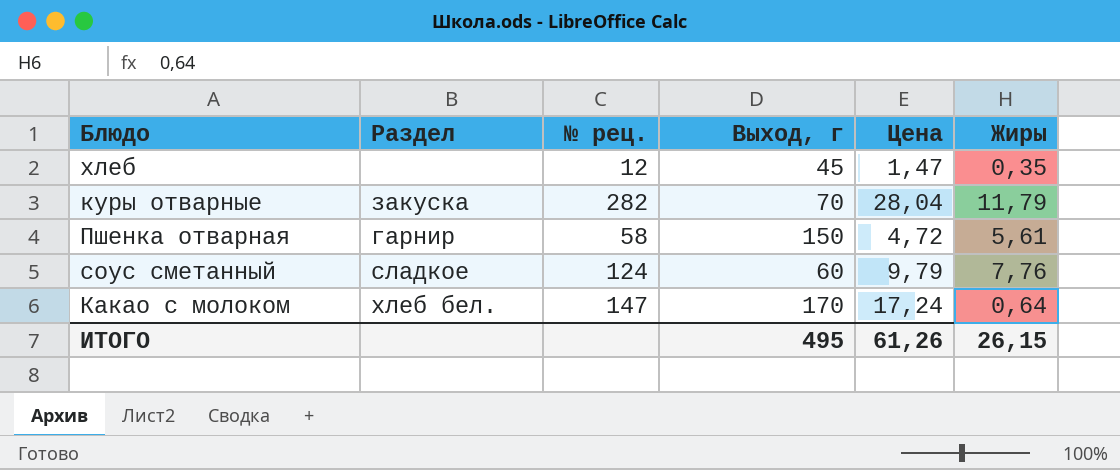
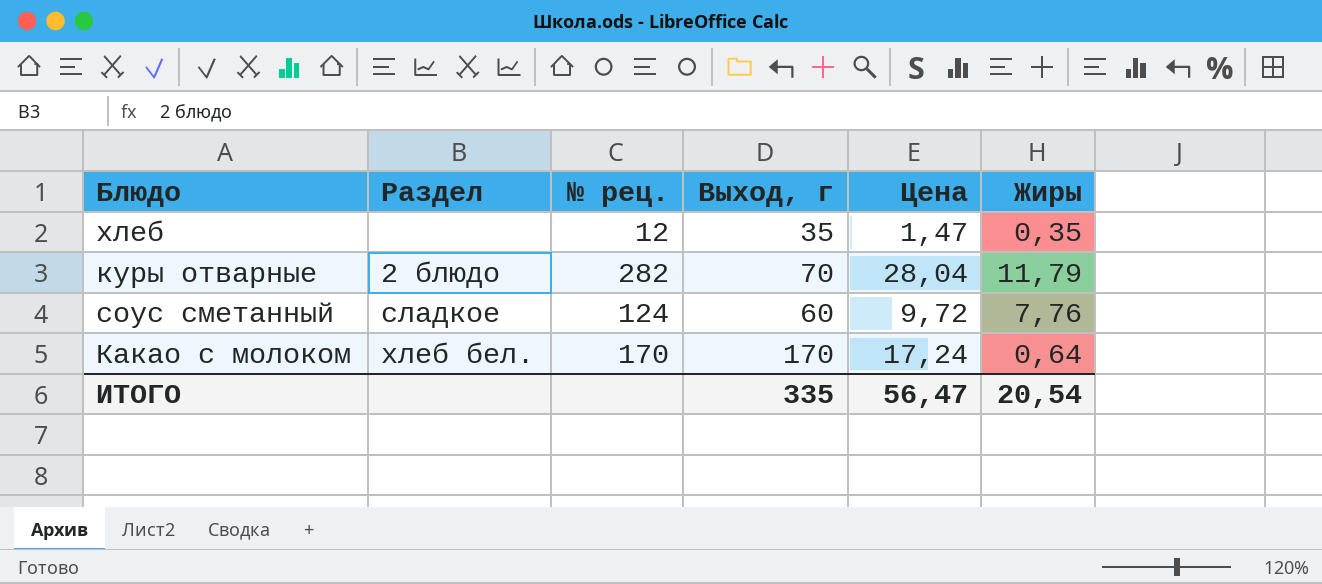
row Пшенка отварная: гарнир | 58 | 150 | 4,72 | 5,61 -> none
хлеб | Выход, г: 45 -> 35
куры отварные | Раздел: закуска -> 2 блюдо
соус сметанный | Цена: 9,79 -> 9,72
Какао с молоком | № рец.: 147 -> 170
ИТОГО | Выход, г: 495 -> 335
ИТОГО | Цена: 61,26 -> 56,47
ИТОГО | Жиры: 26,15 -> 20,54

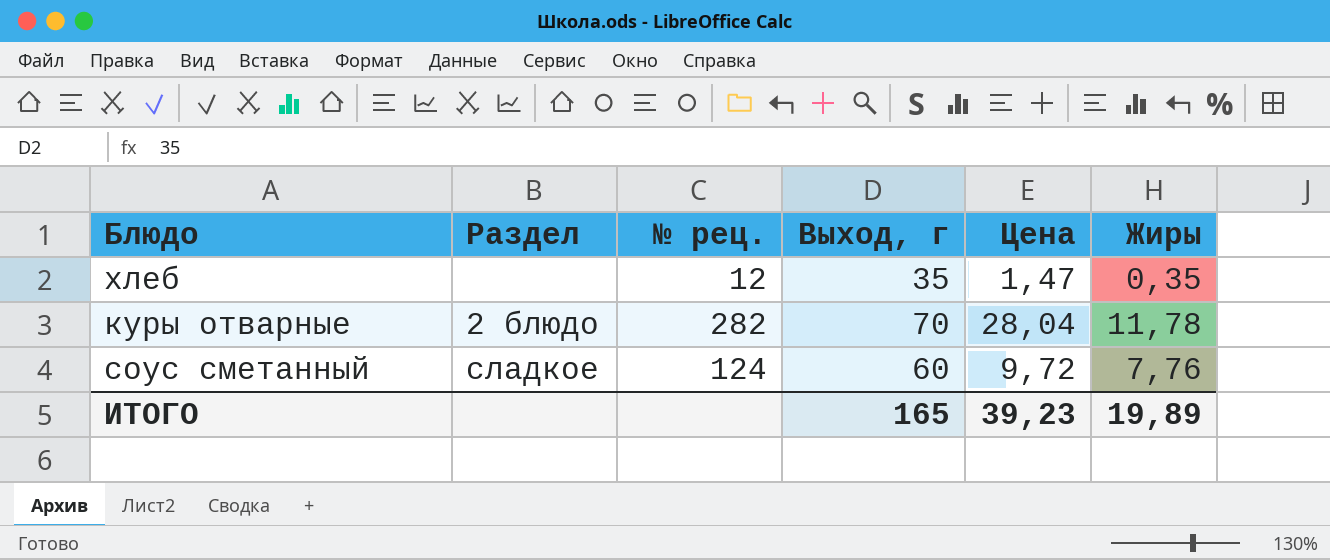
row Какао с молоком: хлеб бел. | 170 | 170 | 17,24 | 0,64 -> none
куры отварные | Жиры: 11,79 -> 11,78
ИТОГО | Выход, г: 335 -> 165
ИТОГО | Цена: 56,47 -> 39,23
ИТОГО | Жиры: 20,54 -> 19,89

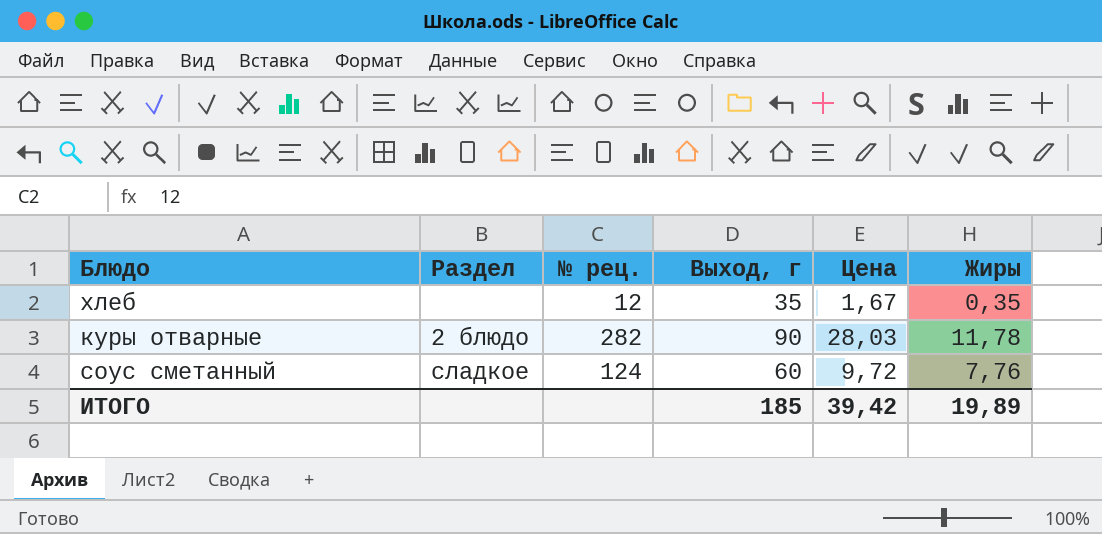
хлеб | Цена: 1,47 -> 1,67
куры отварные | Выход, г: 70 -> 90
куры отварные | Цена: 28,04 -> 28,03
ИТОГО | Выход, г: 165 -> 185
ИТОГО | Цена: 39,23 -> 39,42

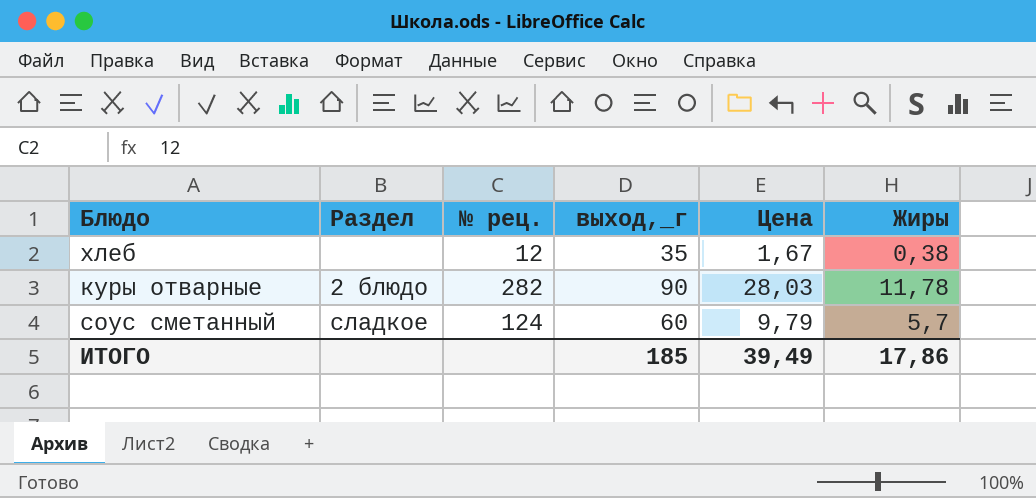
column name: Выход, г -> выход,_г
хлеб | Жиры: 0,35 -> 0,38
соус сметанный | Цена: 9,72 -> 9,79
соус сметанный | Жиры: 7,76 -> 5,7
ИТОГО | Цена: 39,42 -> 39,49
ИТОГО | Жиры: 19,89 -> 17,86

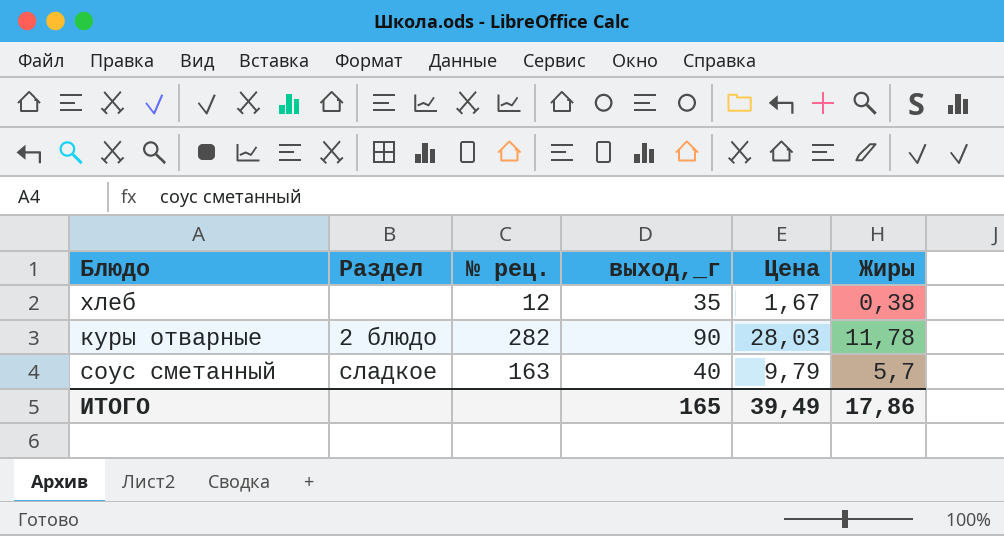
соус сметанный | № рец.: 124 -> 163
соус сметанный | выход,_г: 60 -> 40
ИТОГО | выход,_г: 185 -> 165

